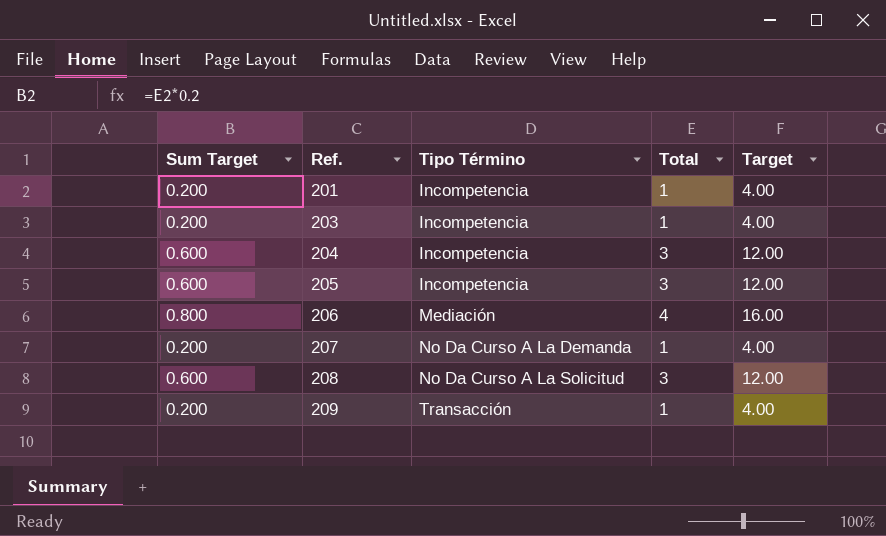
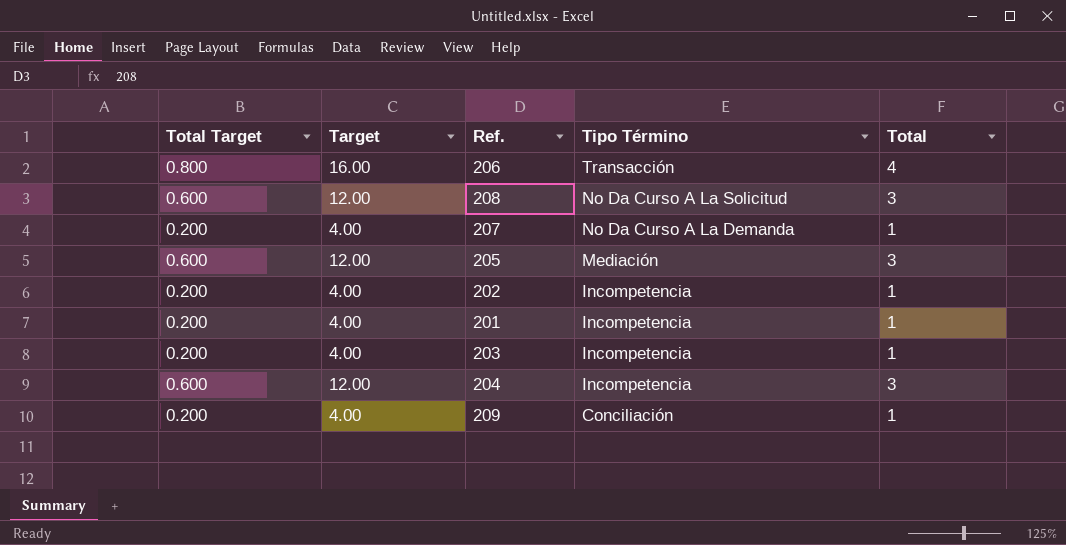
row order: Ref. ascending -> Tipo Término descending
column name: Sum Target -> Total Target
column Target | position: 5 -> 2
206 | Tipo Término: Mediación -> Transacción
205 | Tipo Término: Incompetencia -> Mediación
row 202: none -> 0.200 | 4.00 | Incompetencia | 1
209 | Tipo Término: Transacción -> Conciliación

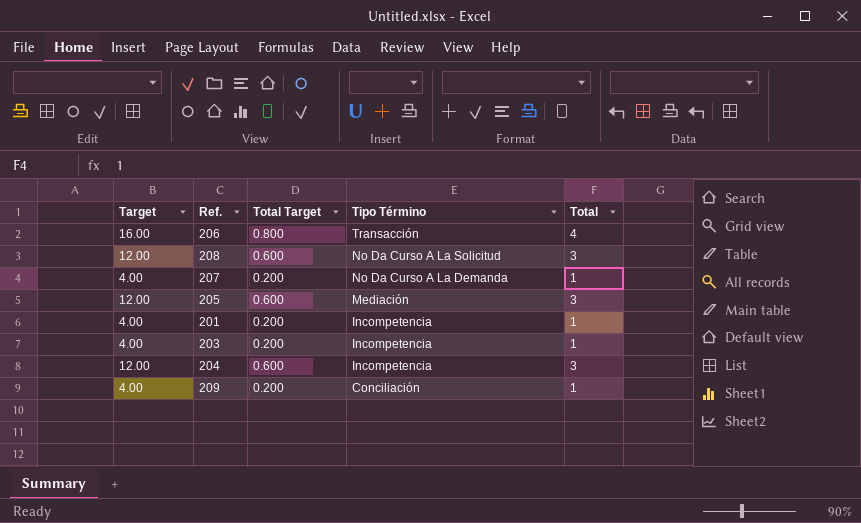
column Total Target | position: 1 -> 3
row 202: 0.200 | 4.00 | Incompetencia | 1 -> none

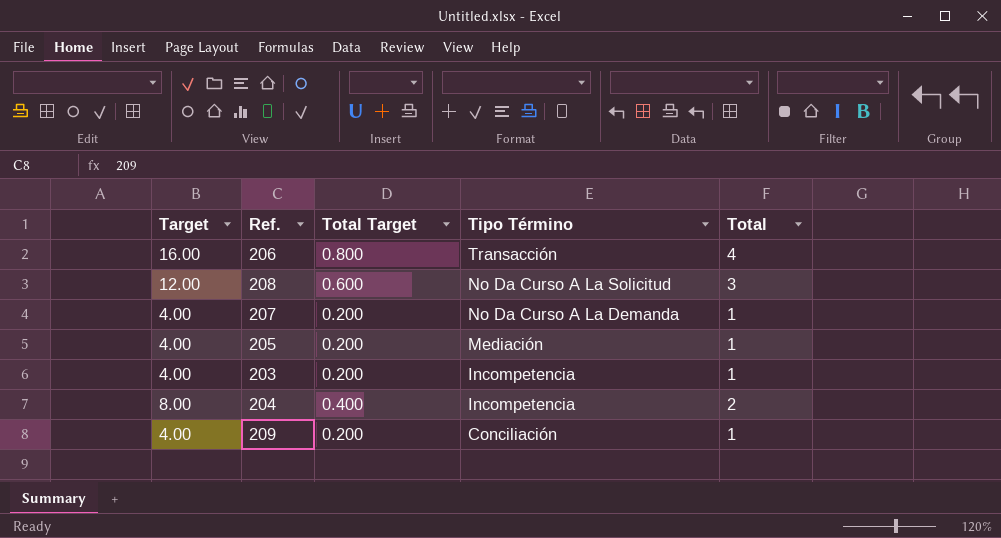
row 201: 4.00 | 0.200 | Incompetencia | 1 -> none
205 | Target: 12.00 -> 4.00
205 | Total Target: 0.600 -> 0.200
205 | Total: 3 -> 1
204 | Target: 12.00 -> 8.00
204 | Total Target: 0.600 -> 0.400
204 | Total: 3 -> 2

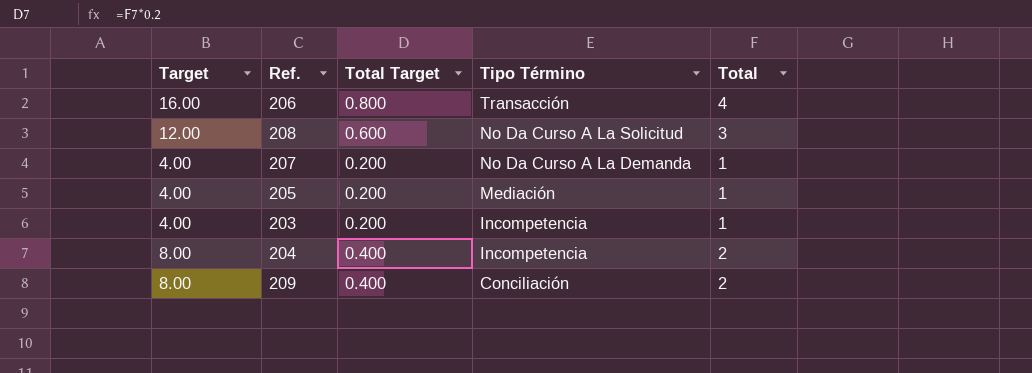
209 | Target: 4.00 -> 8.00
209 | Total Target: 0.200 -> 0.400
209 | Total: 1 -> 2

